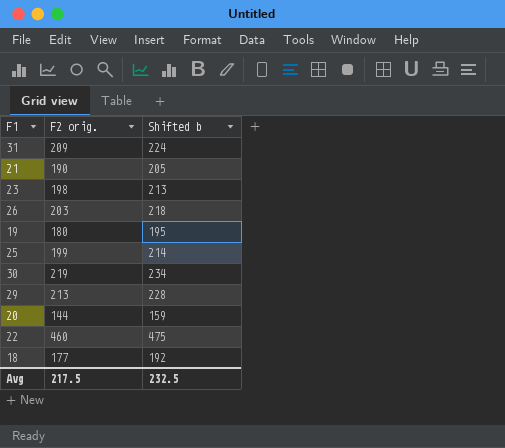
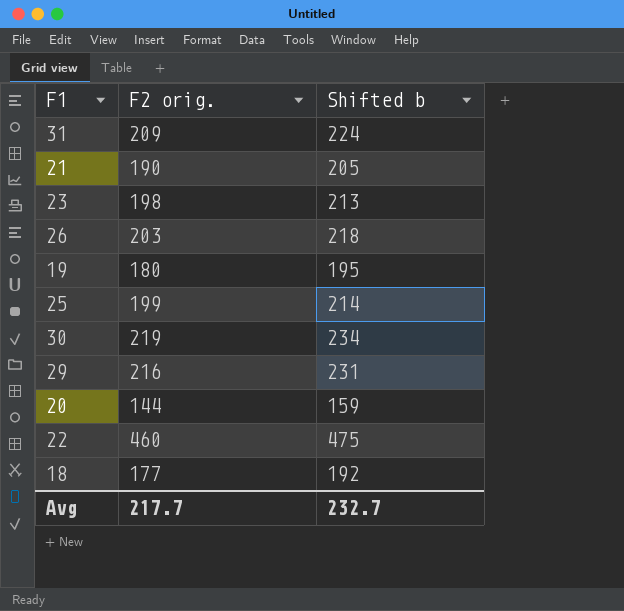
29 | F2 orig.: 213 -> 216
29 | Shifted b: 228 -> 231
Avg | F2 orig.: 217.5 -> 217.7
Avg | Shifted b: 232.5 -> 232.7

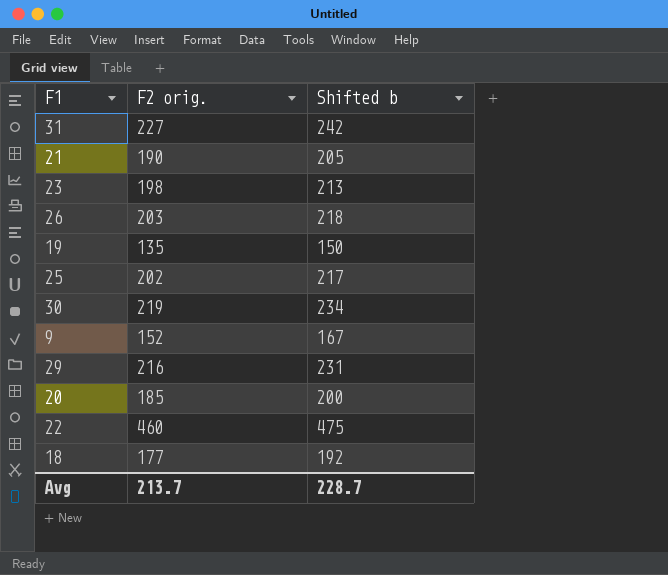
31 | F2 orig.: 209 -> 227
31 | Shifted b: 224 -> 242
19 | F2 orig.: 180 -> 135
19 | Shifted b: 195 -> 150
25 | F2 orig.: 199 -> 202
25 | Shifted b: 214 -> 217
row 9: none -> 152 | 167
20 | F2 orig.: 144 -> 185
20 | Shifted b: 159 -> 200
Avg | F2 orig.: 217.7 -> 213.7
Avg | Shifted b: 232.7 -> 228.7

